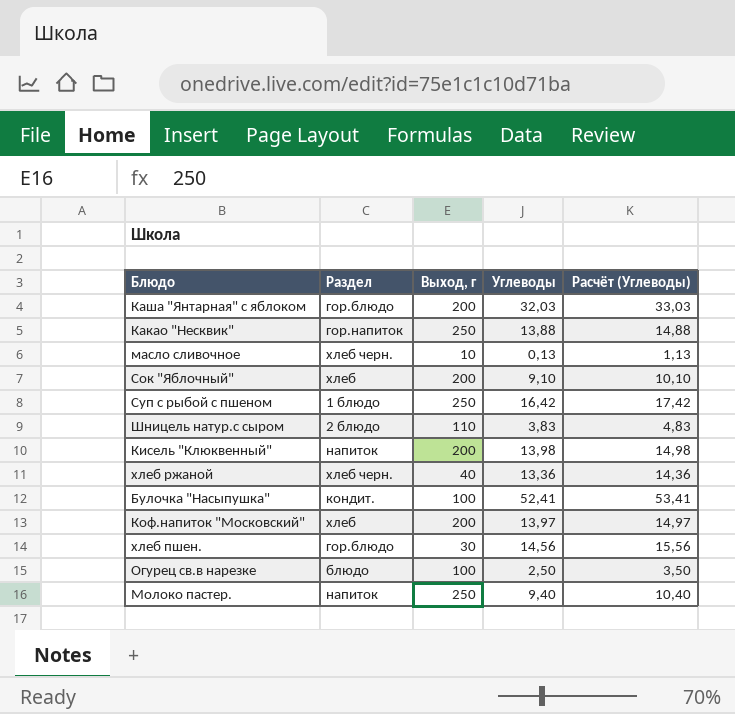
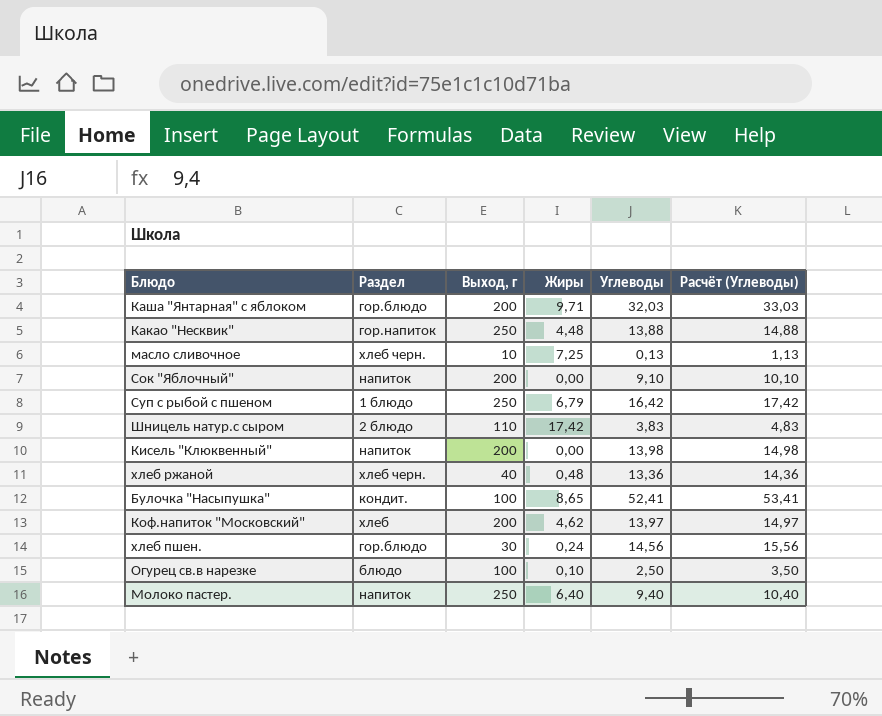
column Жиры | position: none -> 4
Сок "Яблочный" | Раздел: хлеб -> напиток

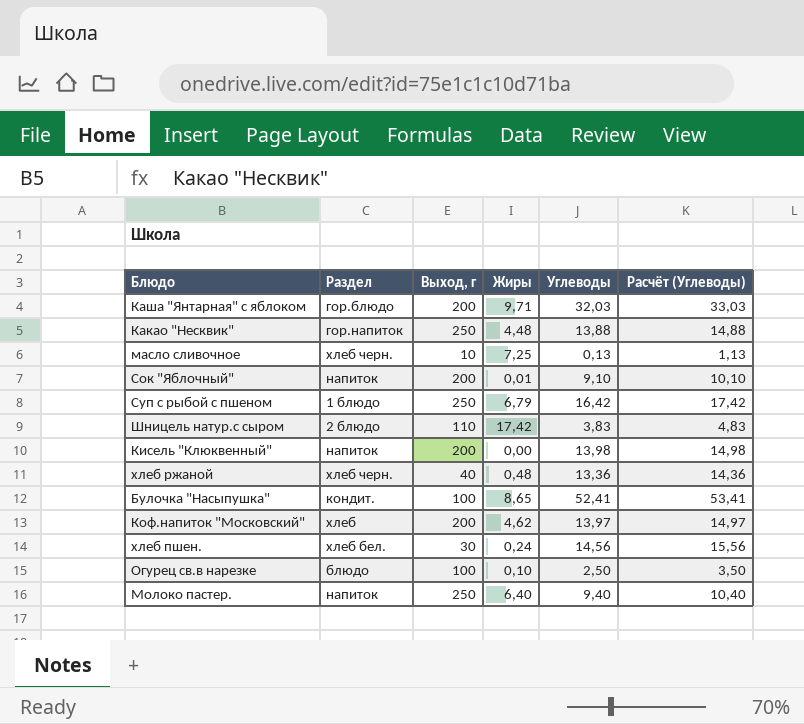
Сок "Яблочный" | Жиры: 0,00 -> 0,01
хлеб пшен. | Раздел: гор.блюдо -> хлеб бел.

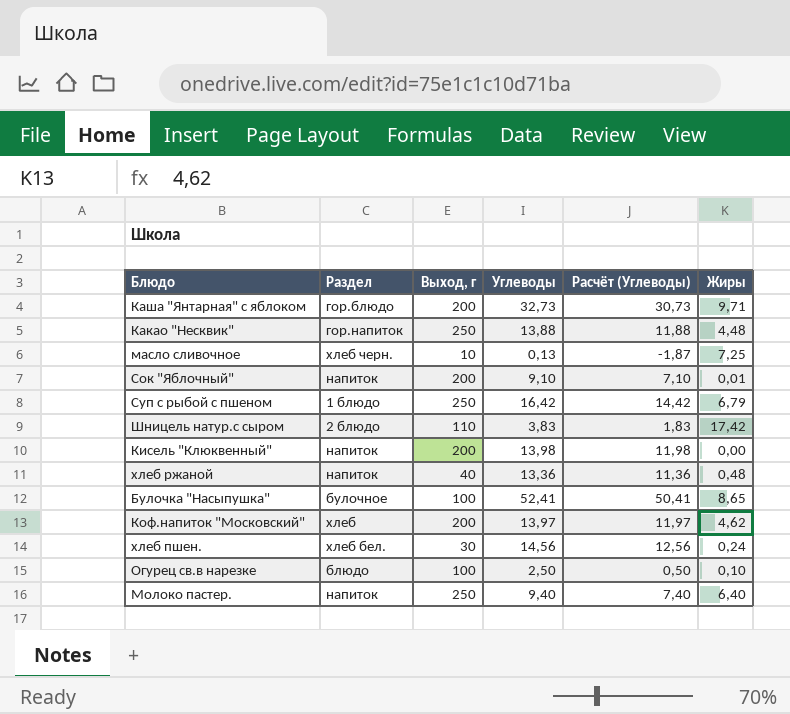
column Расчёт (Углеводы) | formula: [Углеводы] + 1 -> [Углеводы] - 2
column Жиры | position: 4 -> 6
Каша "Янтарная" с яблоком | Углеводы: 32,03 -> 32,73
хлеб ржаной | Раздел: хлеб черн. -> напиток
Булочка "Насыпушка" | Раздел: кондит. -> булочное

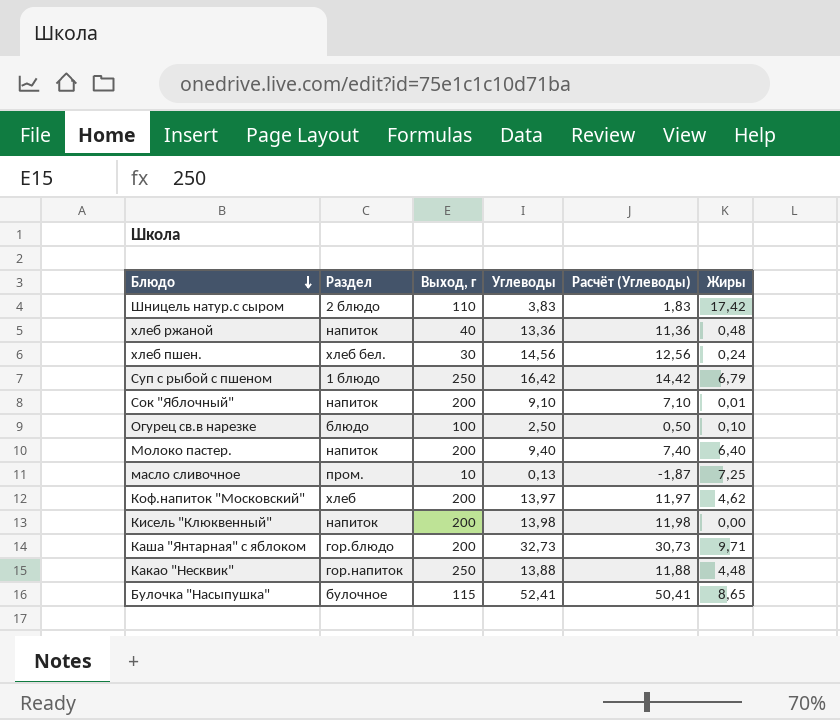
row order: none -> Блюдо descending
Молоко пастер. | Выход, г: 250 -> 200
масло сливочное | Раздел: хлеб черн. -> пром.
Булочка "Насыпушка" | Выход, г: 100 -> 115

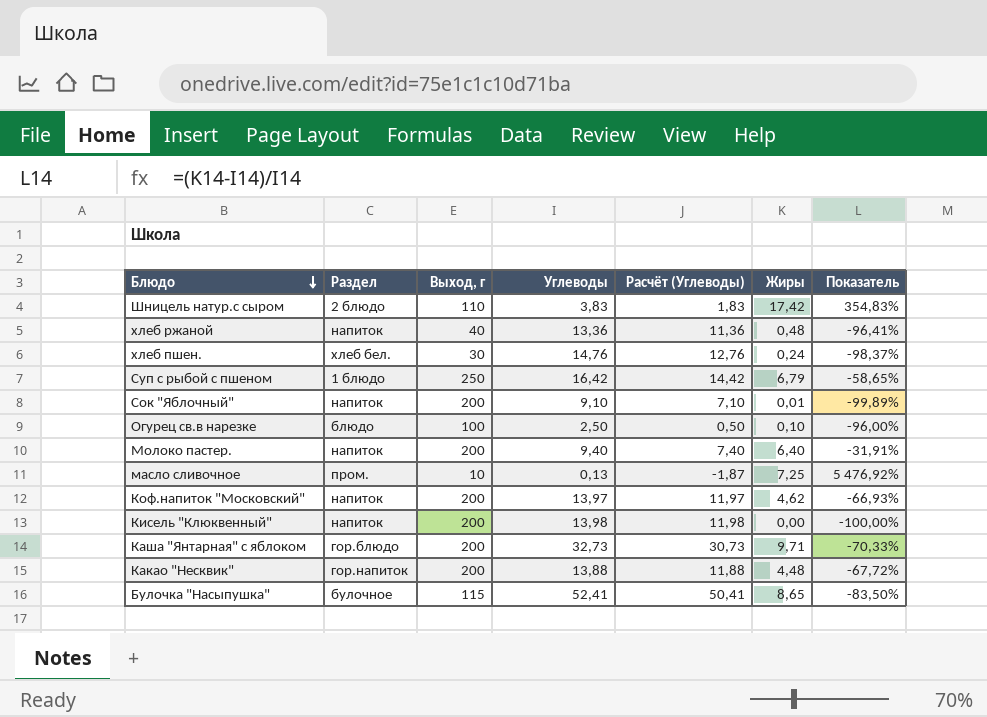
column Показатель | formula: none -> ([Жиры] - [Углеводы]) / [Углеводы]
хлеб пшен. | Углеводы: 14,56 -> 14,76
хлеб пшен. | Расчёт (Углеводы): 12,56 -> 12,76
Коф.напиток "Московский" | Раздел: хлеб -> напиток
Какао "Несквик" | Выход, г: 250 -> 200

